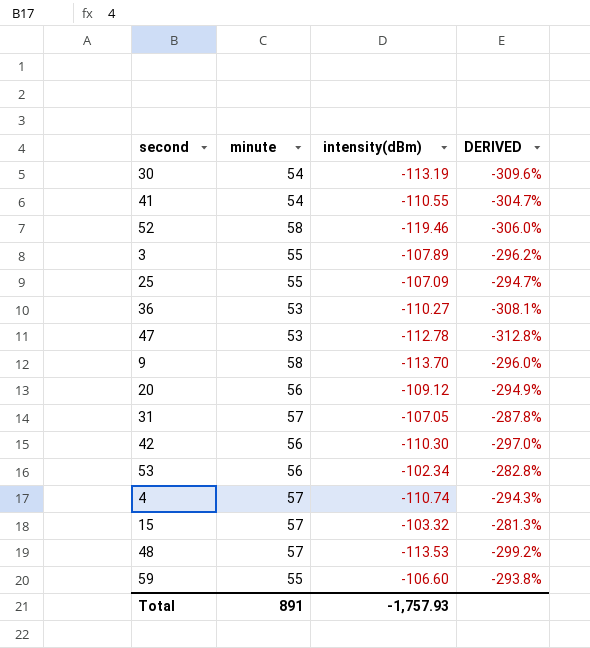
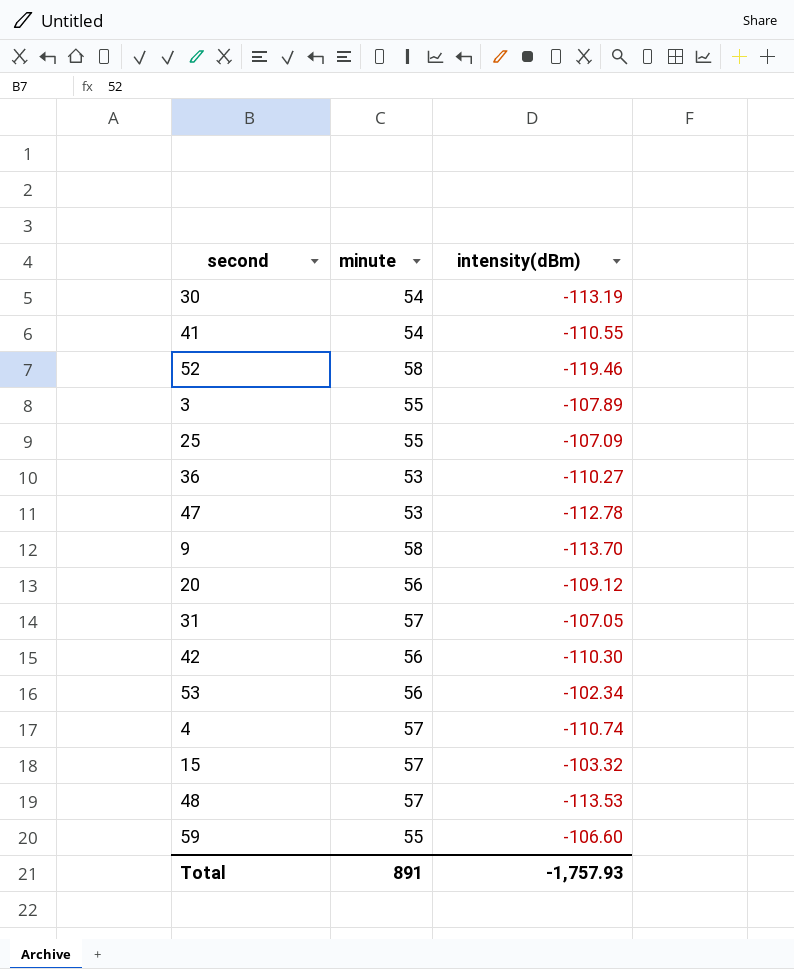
column DERIVED | formula: ([intensity(dBm)] - [minute]) / [minute] -> none

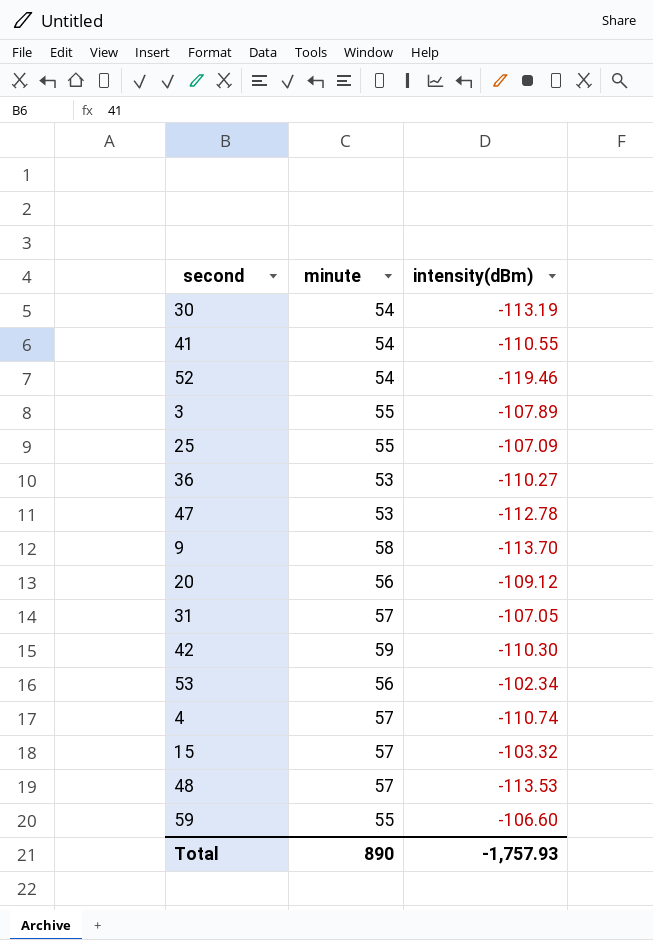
52 | minute: 58 -> 54
42 | minute: 56 -> 59
Total | minute: 891 -> 890

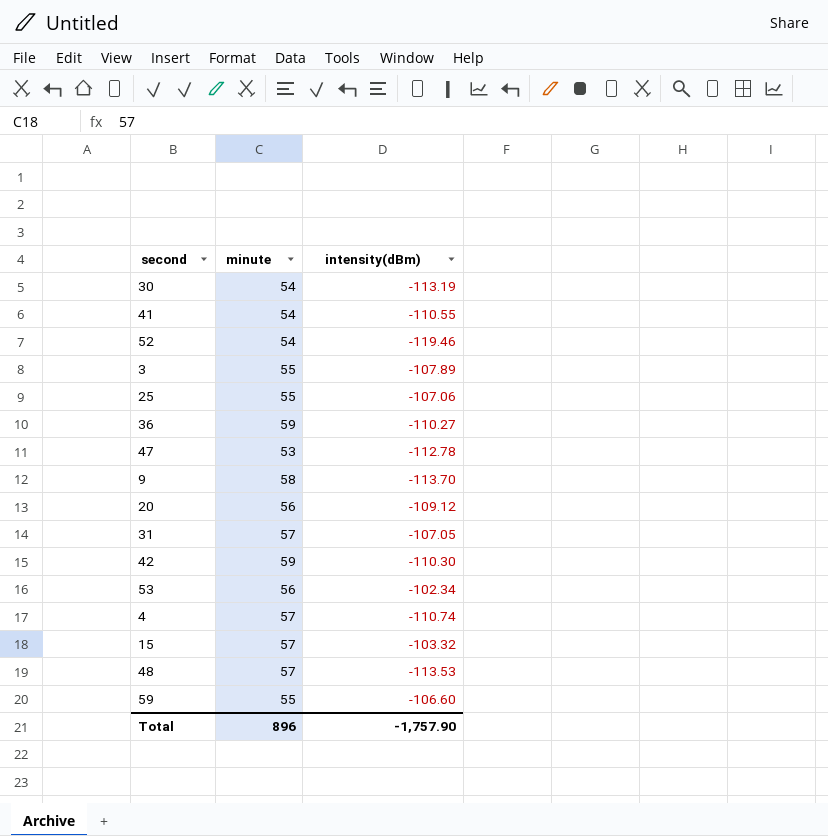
25 | intensity(dBm): -107.09 -> -107.06
36 | minute: 53 -> 59
Total | minute: 890 -> 896
Total | intensity(dBm): -1,757.93 -> -1,757.90

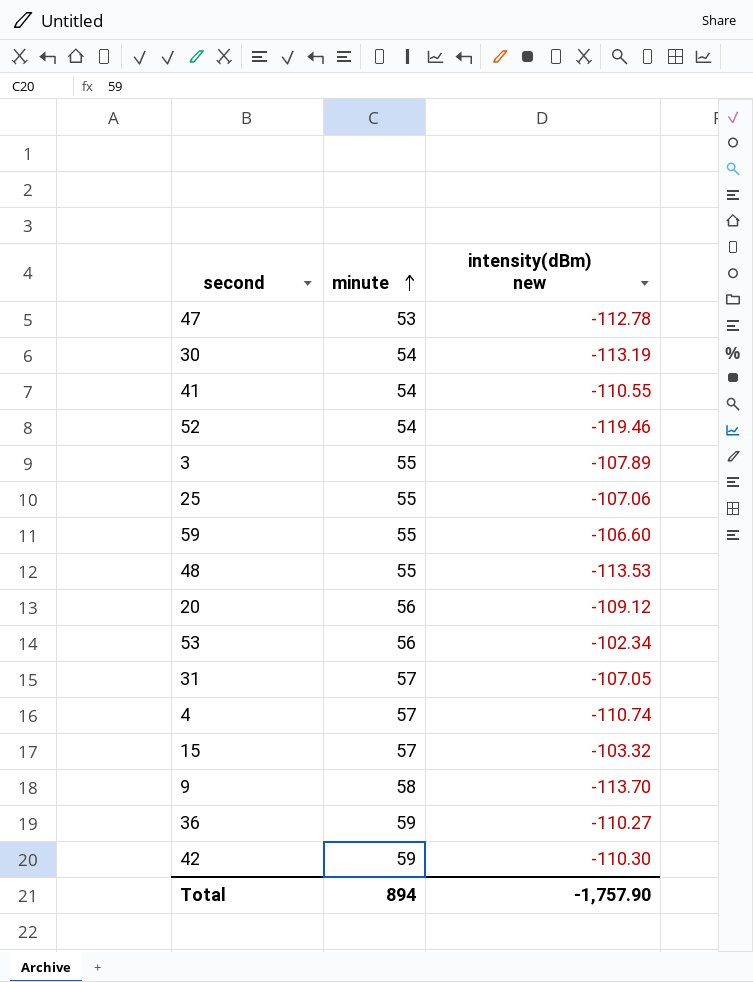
row order: none -> minute ascending
column name: intensity(dBm) -> intensity(dBm) new
48 | minute: 57 -> 55
Total | minute: 896 -> 894

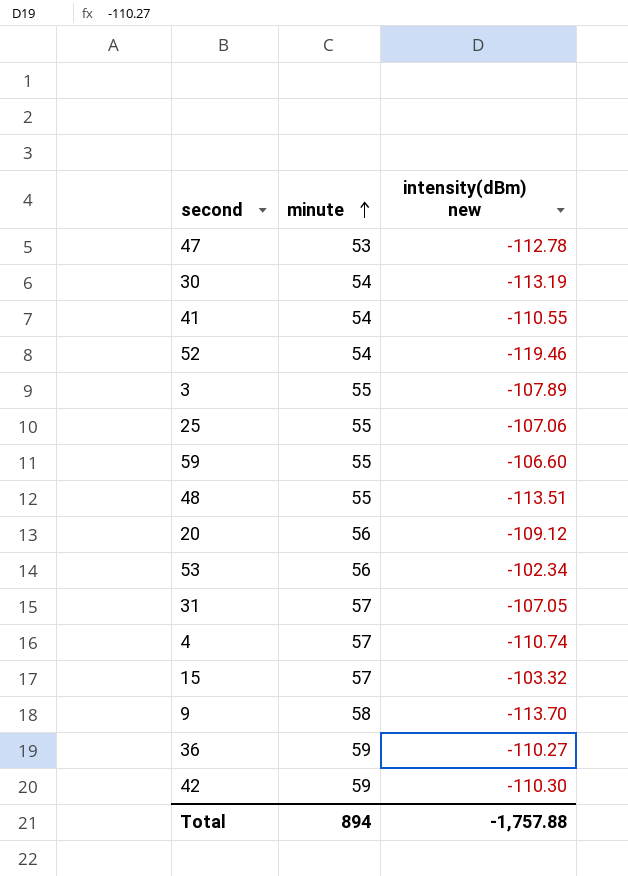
48 | intensity(dBm) new: -113.53 -> -113.51
Total | intensity(dBm) new: -1,757.90 -> -1,757.88

